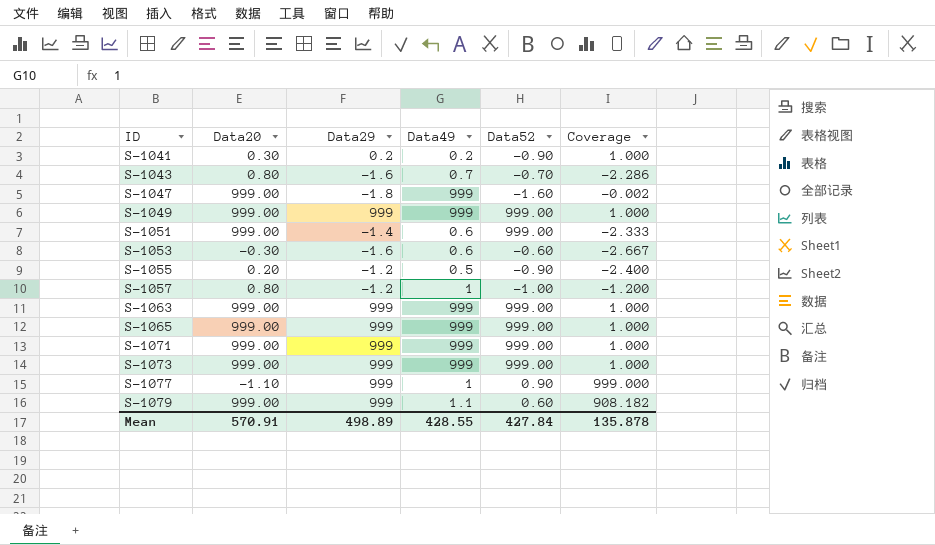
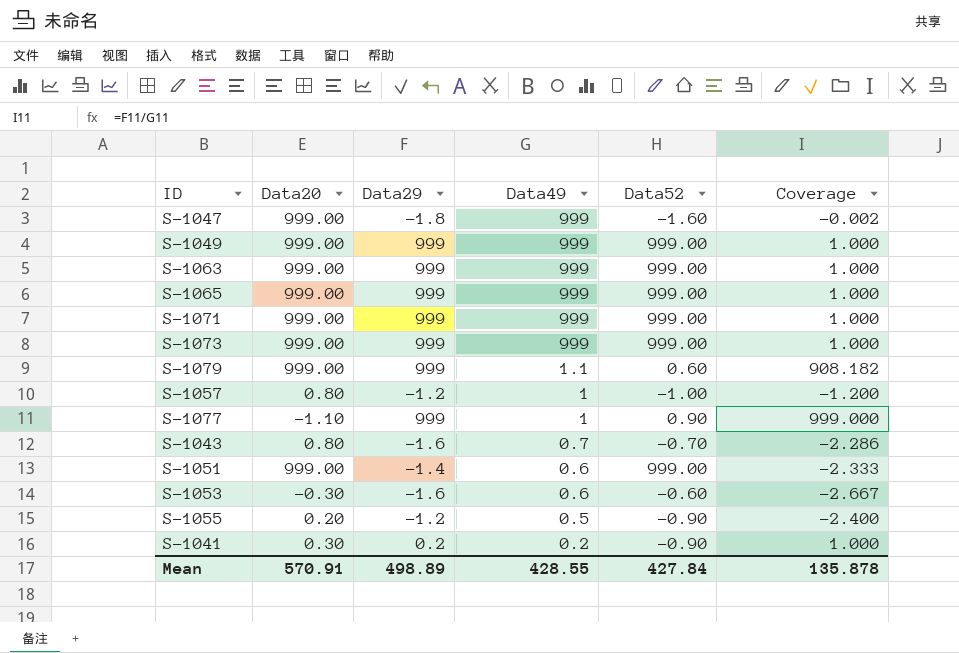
row order: ID ascending -> Data49 descending

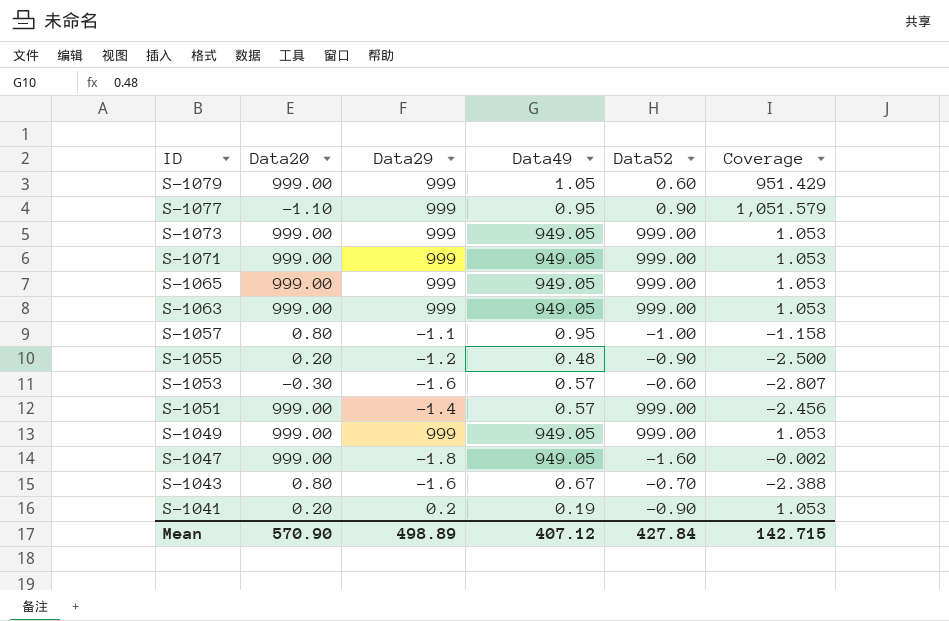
row order: Data49 descending -> ID descending
S-1079 | Data49: 1.1 -> 1.05
S-1079 | Coverage: 908.182 -> 951.429
S-1077 | Data49: 1 -> 0.95
S-1077 | Coverage: 999.000 -> 1,051.579
S-1073 | Data49: 999 -> 949.05
S-1073 | Coverage: 1.000 -> 1.053
S-1071 | Data49: 999 -> 949.05
S-1071 | Coverage: 1.000 -> 1.053
S-1065 | Data49: 999 -> 949.05
S-1065 | Coverage: 1.000 -> 1.053
S-1063 | Data49: 999 -> 949.05
S-1063 | Coverage: 1.000 -> 1.053
S-1057 | Data29: -1.2 -> -1.1
S-1057 | Data49: 1 -> 0.95
S-1057 | Coverage: -1.200 -> -1.158
S-1055 | Data49: 0.5 -> 0.48
S-1055 | Coverage: -2.400 -> -2.500
S-1053 | Data49: 0.6 -> 0.57
S-1053 | Coverage: -2.667 -> -2.807
S-1051 | Data49: 0.6 -> 0.57
S-1051 | Coverage: -2.333 -> -2.456
S-1049 | Data49: 999 -> 949.05
S-1049 | Coverage: 1.000 -> 1.053
S-1047 | Data49: 999 -> 949.05
S-1043 | Data49: 0.7 -> 0.67
S-1043 | Coverage: -2.286 -> -2.388
S-1041 | Data20: 0.30 -> 0.20
S-1041 | Data49: 0.2 -> 0.19
S-1041 | Coverage: 1.000 -> 1.053
Mean | Data20: 570.91 -> 570.90
Mean | Data49: 428.55 -> 407.12
Mean | Coverage: 135.878 -> 142.715

